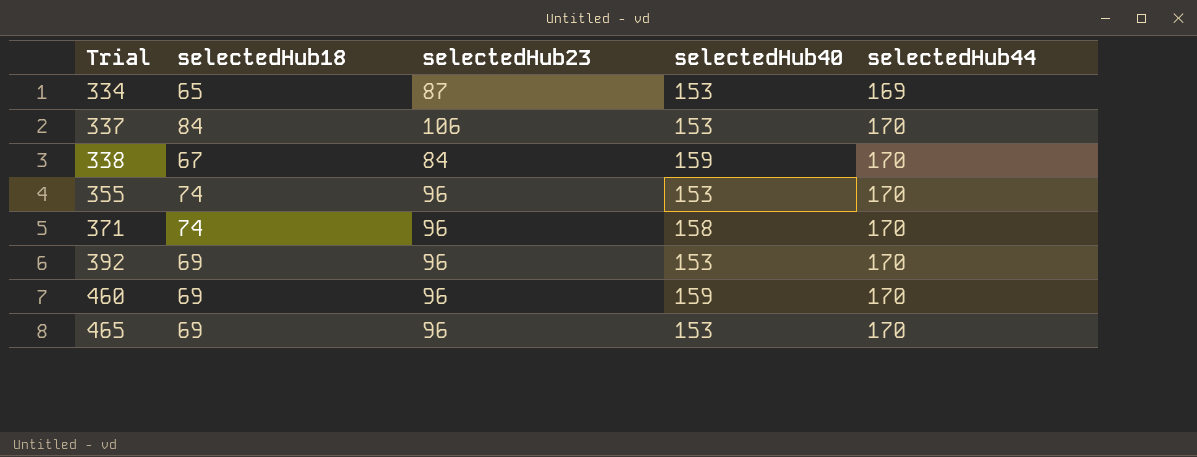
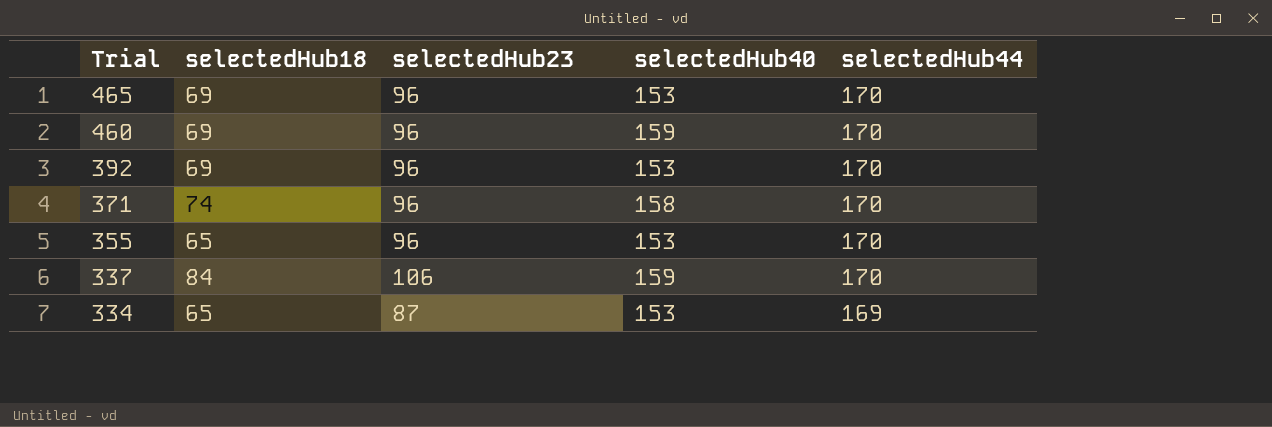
row order: Trial ascending -> Trial descending
row 338: 67 | 84 | 159 | 170 -> none
355 | selectedHub18: 74 -> 65
337 | selectedHub40: 153 -> 159

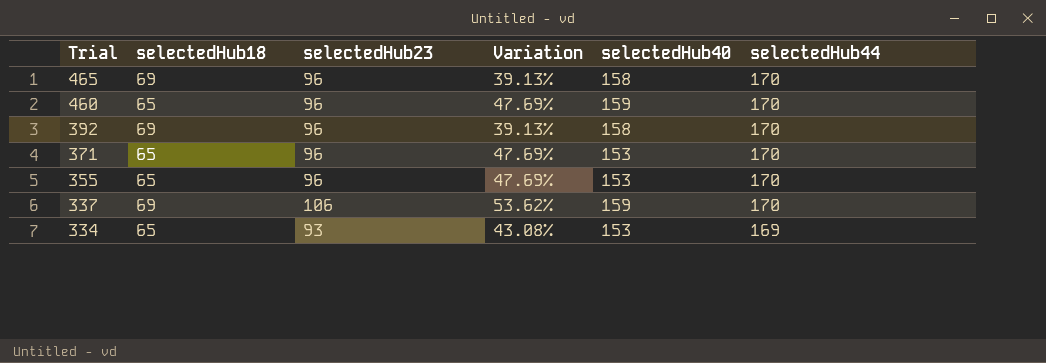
column Variation | formula: none -> ([selectedHub23] - [selectedHub18]) / [selectedHub18]
465 | selectedHub40: 153 -> 158
460 | selectedHub18: 69 -> 65
392 | selectedHub40: 153 -> 158
371 | selectedHub18: 74 -> 65
371 | selectedHub40: 158 -> 153
337 | selectedHub18: 84 -> 69
334 | selectedHub23: 87 -> 93

